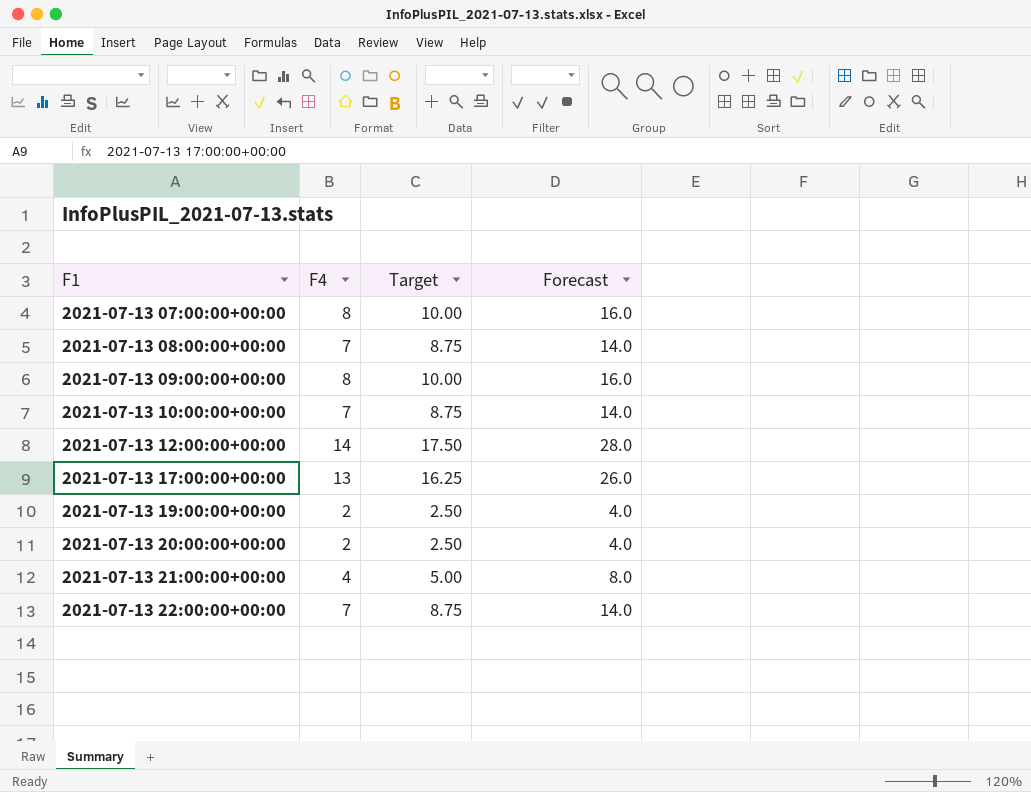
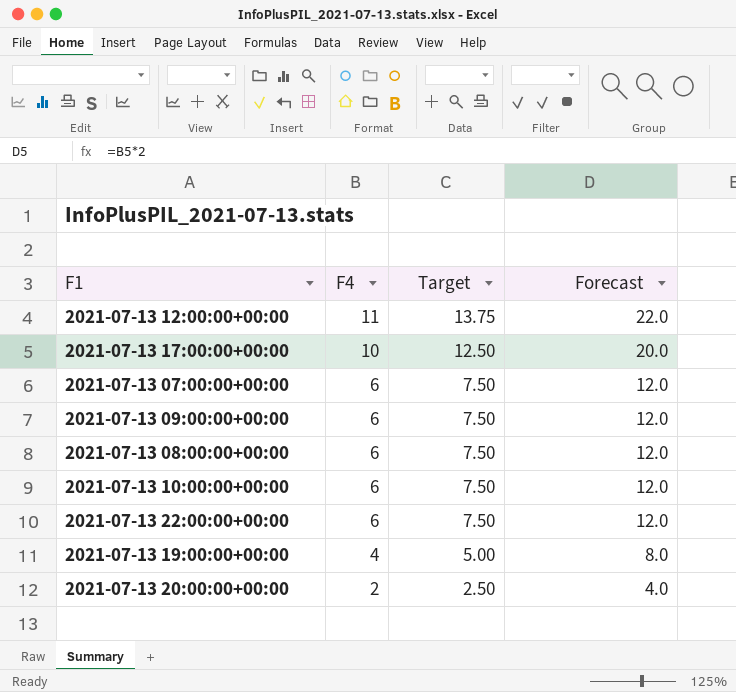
row order: F1 ascending -> F4 descending
row 2021-07-13 21:00:00+00:00: 4 | 5.00 | 8.0 -> none
2021-07-13 12:00:00+00:00 | F4: 14 -> 11
2021-07-13 12:00:00+00:00 | Target: 17.50 -> 13.75
2021-07-13 12:00:00+00:00 | Forecast: 28.0 -> 22.0
2021-07-13 17:00:00+00:00 | F4: 13 -> 10
2021-07-13 17:00:00+00:00 | Target: 16.25 -> 12.50
2021-07-13 17:00:00+00:00 | Forecast: 26.0 -> 20.0
2021-07-13 07:00:00+00:00 | F4: 8 -> 6
2021-07-13 07:00:00+00:00 | Target: 10.00 -> 7.50
2021-07-13 07:00:00+00:00 | Forecast: 16.0 -> 12.0
2021-07-13 09:00:00+00:00 | F4: 8 -> 6
2021-07-13 09:00:00+00:00 | Target: 10.00 -> 7.50
2021-07-13 09:00:00+00:00 | Forecast: 16.0 -> 12.0
2021-07-13 08:00:00+00:00 | F4: 7 -> 6
2021-07-13 08:00:00+00:00 | Target: 8.75 -> 7.50
2021-07-13 08:00:00+00:00 | Forecast: 14.0 -> 12.0
2021-07-13 10:00:00+00:00 | F4: 7 -> 6
2021-07-13 10:00:00+00:00 | Target: 8.75 -> 7.50
2021-07-13 10:00:00+00:00 | Forecast: 14.0 -> 12.0
2021-07-13 22:00:00+00:00 | F4: 7 -> 6
2021-07-13 22:00:00+00:00 | Target: 8.75 -> 7.50
2021-07-13 22:00:00+00:00 | Forecast: 14.0 -> 12.0
2021-07-13 19:00:00+00:00 | F4: 2 -> 4
2021-07-13 19:00:00+00:00 | Target: 2.50 -> 5.00
2021-07-13 19:00:00+00:00 | Forecast: 4.0 -> 8.0

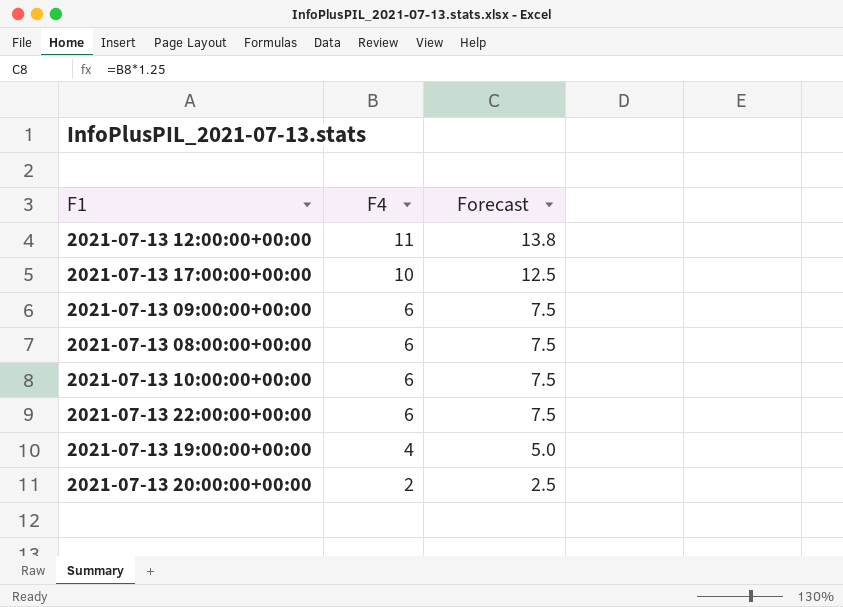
column Target | formula: [F4] * 1.25 -> none
column Forecast | formula: [F4] * 2 -> [F4] * 1.25
row 2021-07-13 07:00:00+00:00: 6 | 7.50 | 12.0 -> none

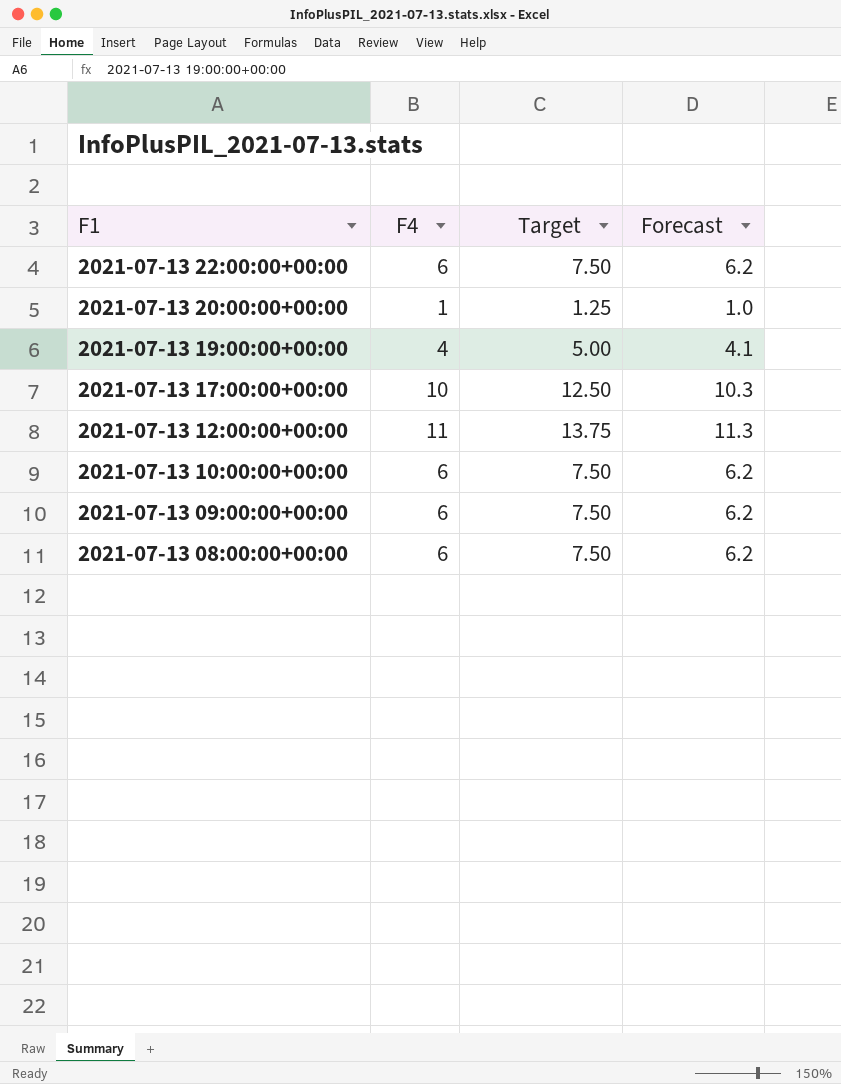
row order: F4 descending -> F1 descending
column Target | formula: none -> [F4] * 1.25
column Forecast | formula: [F4] * 1.25 -> [F4] * 1.03
2021-07-13 20:00:00+00:00 | F4: 2 -> 1

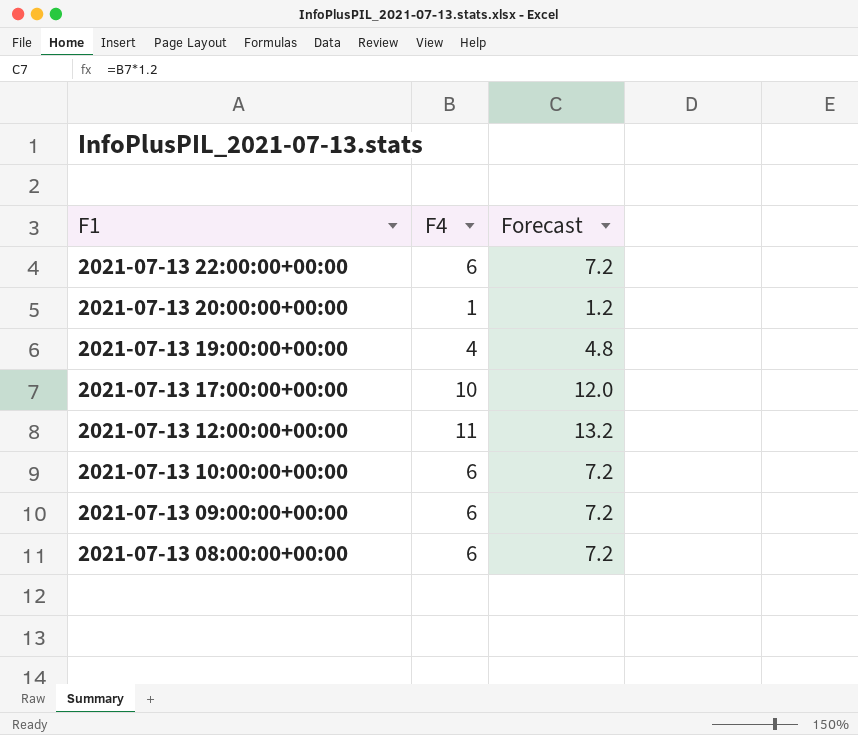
column Target | formula: [F4] * 1.25 -> none
column Forecast | formula: [F4] * 1.03 -> [F4] * 1.2

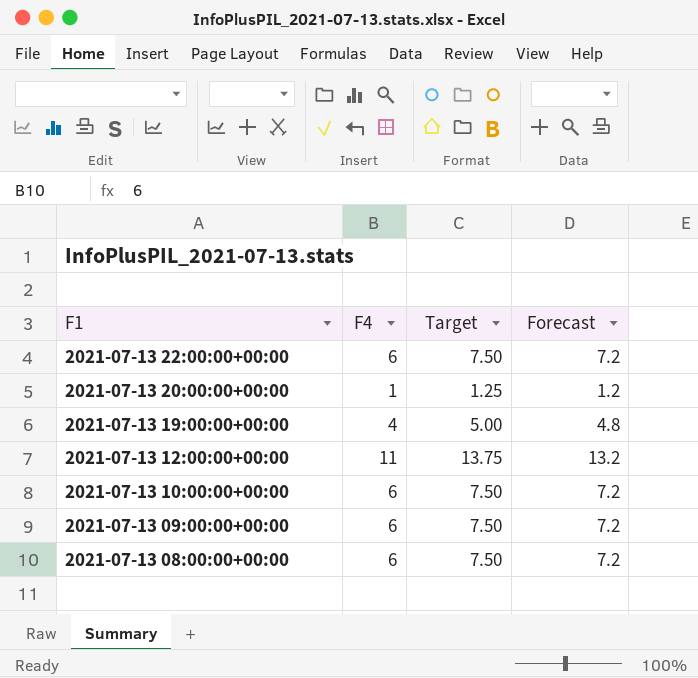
column Target | formula: none -> [F4] * 1.25
row 2021-07-13 17:00:00+00:00: 10 | 12.0 -> none

